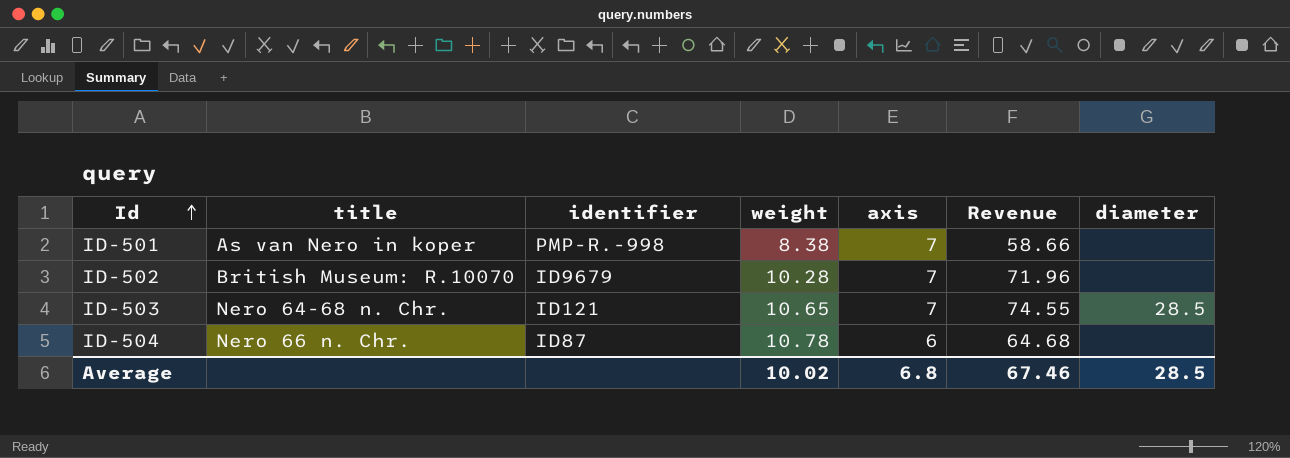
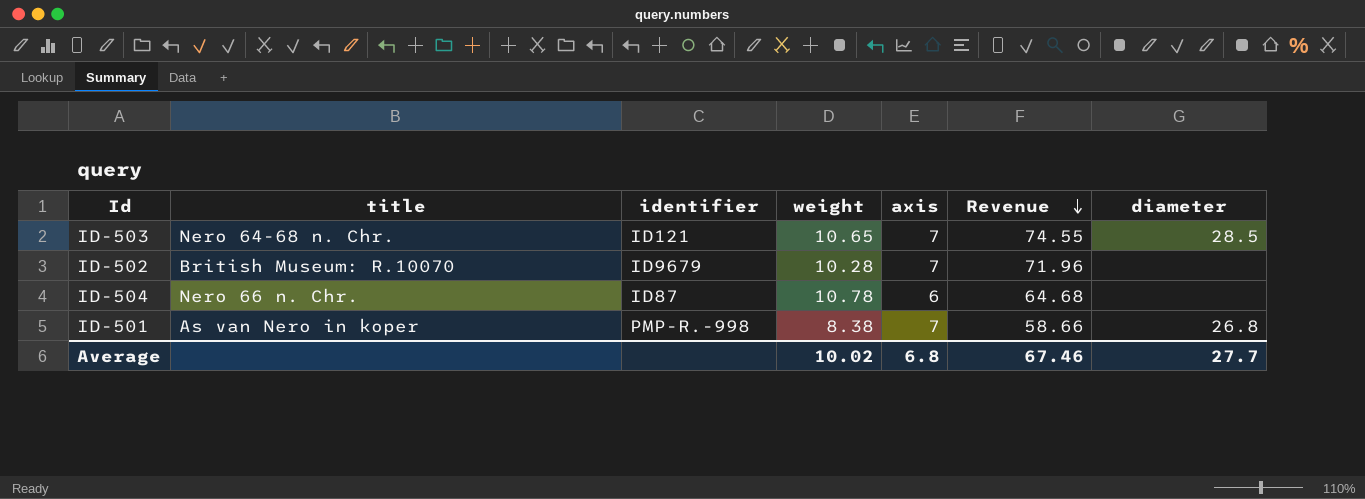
row order: Id ascending -> Revenue descending
ID-501 | diameter: none -> 26.8
Average | diameter: 28.5 -> 27.7

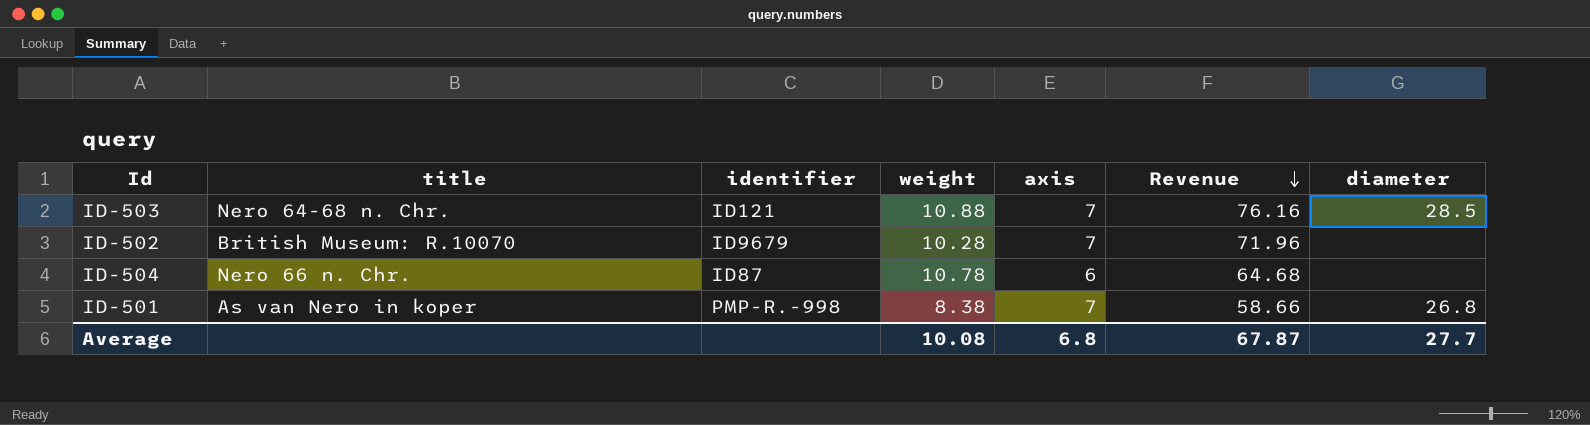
ID-503 | weight: 10.65 -> 10.88
ID-503 | Revenue: 74.55 -> 76.16
Average | weight: 10.02 -> 10.08
Average | Revenue: 67.46 -> 67.87

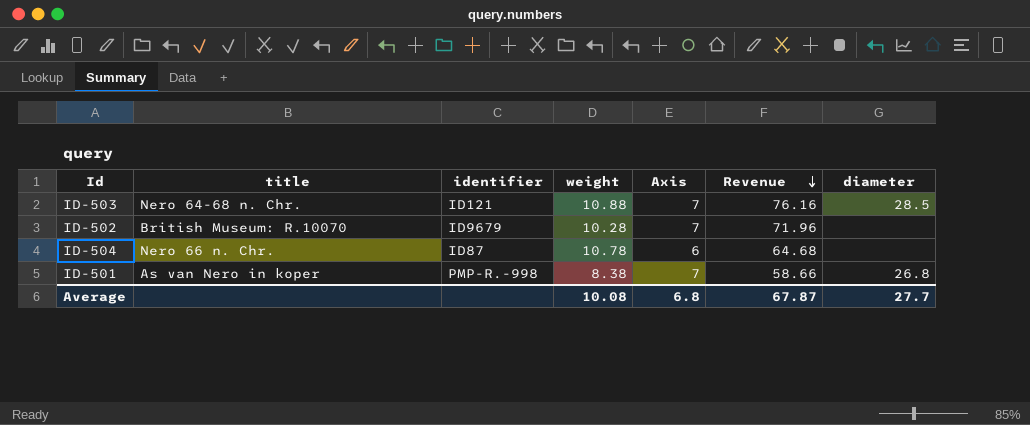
column name: axis -> Axis

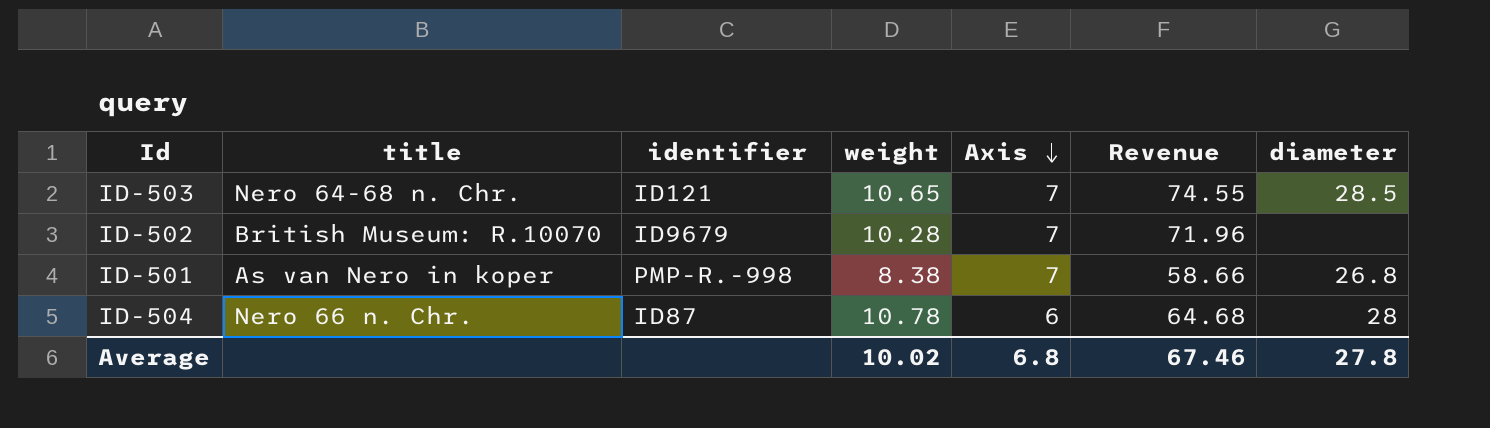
row order: Revenue descending -> Axis descending
ID-503 | weight: 10.88 -> 10.65
ID-503 | Revenue: 76.16 -> 74.55
ID-504 | diameter: none -> 28
Average | weight: 10.08 -> 10.02
Average | Revenue: 67.87 -> 67.46
Average | diameter: 27.7 -> 27.8

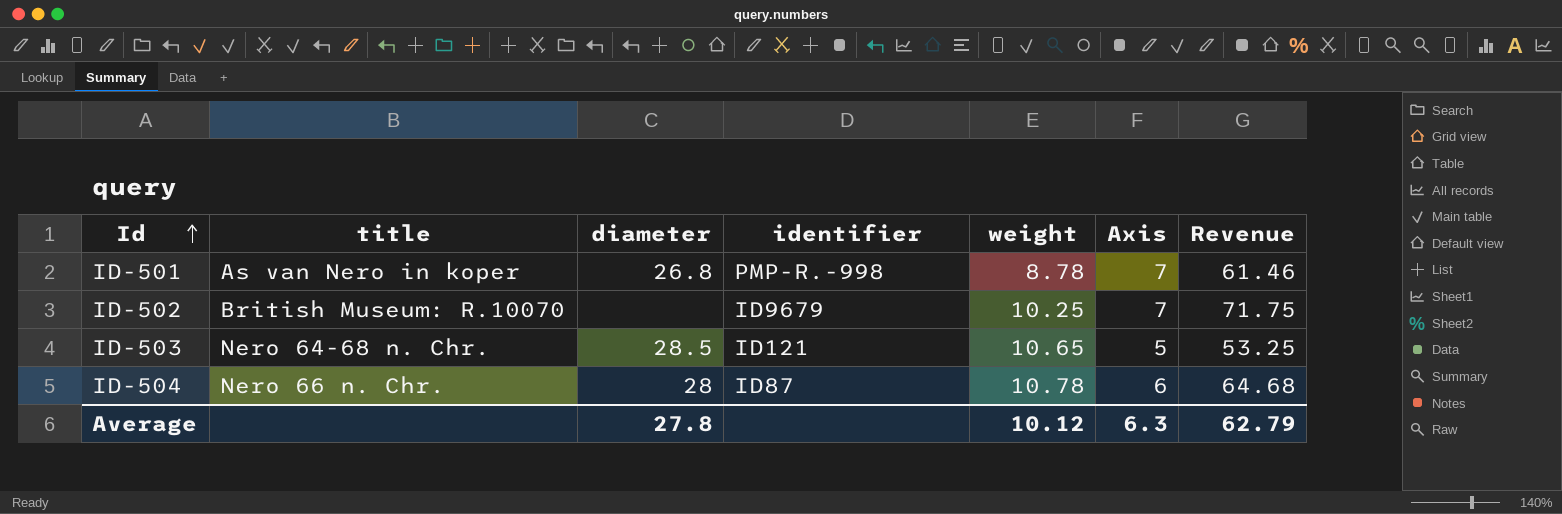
row order: Axis descending -> Id ascending
column diameter | position: 7 -> 3
ID-501 | weight: 8.38 -> 8.78
ID-501 | Revenue: 58.66 -> 61.46
ID-502 | weight: 10.28 -> 10.25
ID-502 | Revenue: 71.96 -> 71.75
ID-503 | Axis: 7 -> 5
ID-503 | Revenue: 74.55 -> 53.25
Average | weight: 10.02 -> 10.12
Average | Axis: 6.8 -> 6.3
Average | Revenue: 67.46 -> 62.79

